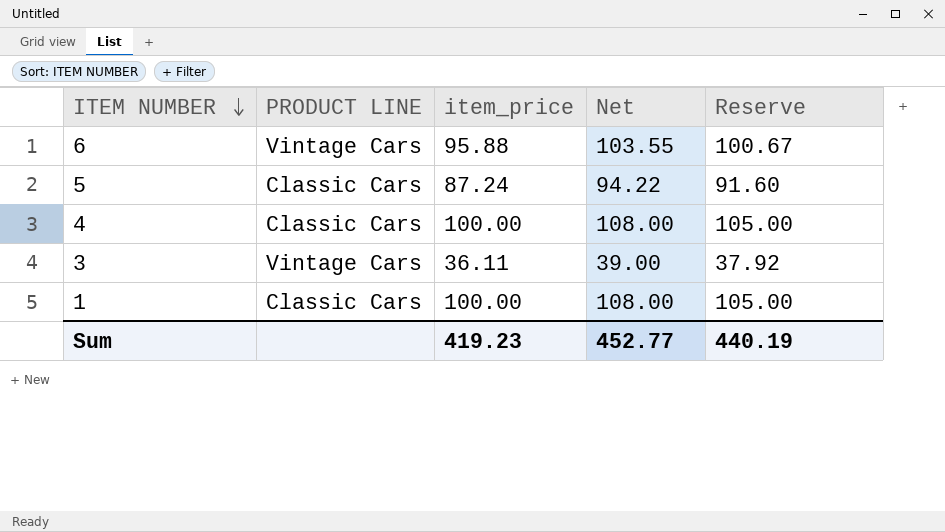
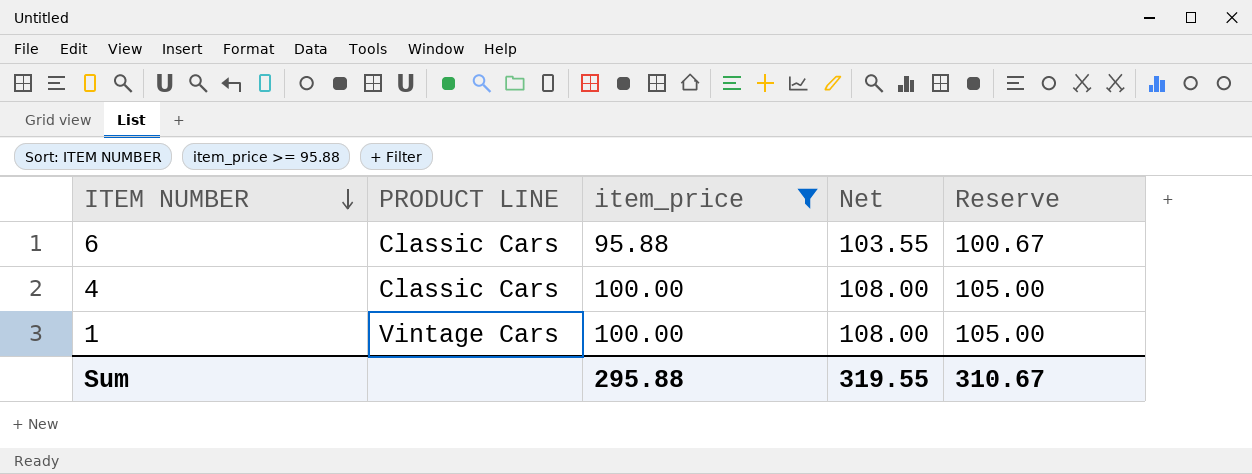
filter: none -> item_price >= 95.88
6 | PRODUCT LINE: Vintage Cars -> Classic Cars
1 | PRODUCT LINE: Classic Cars -> Vintage Cars
Sum | item_price: 419.23 -> 295.88
Sum | Net: 452.77 -> 319.55
Sum | Reserve: 440.19 -> 310.67

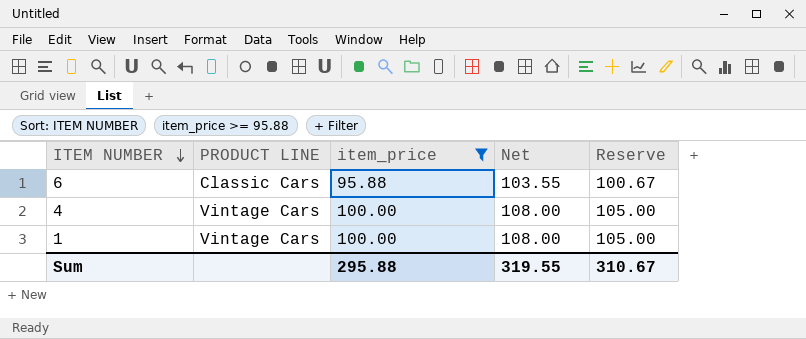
4 | PRODUCT LINE: Classic Cars -> Vintage Cars

